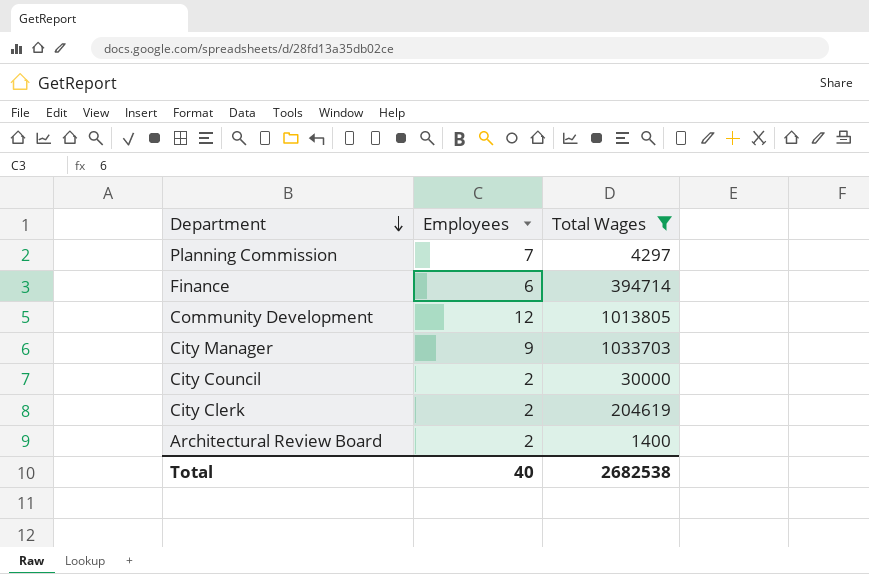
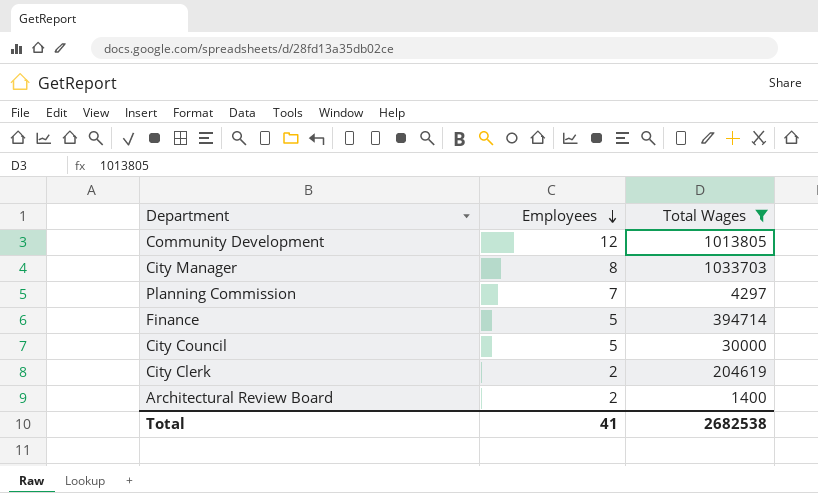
row order: Department descending -> Employees descending
City Manager | Employees: 9 -> 8
Finance | Employees: 6 -> 5
City Council | Employees: 2 -> 5
Total | Employees: 40 -> 41

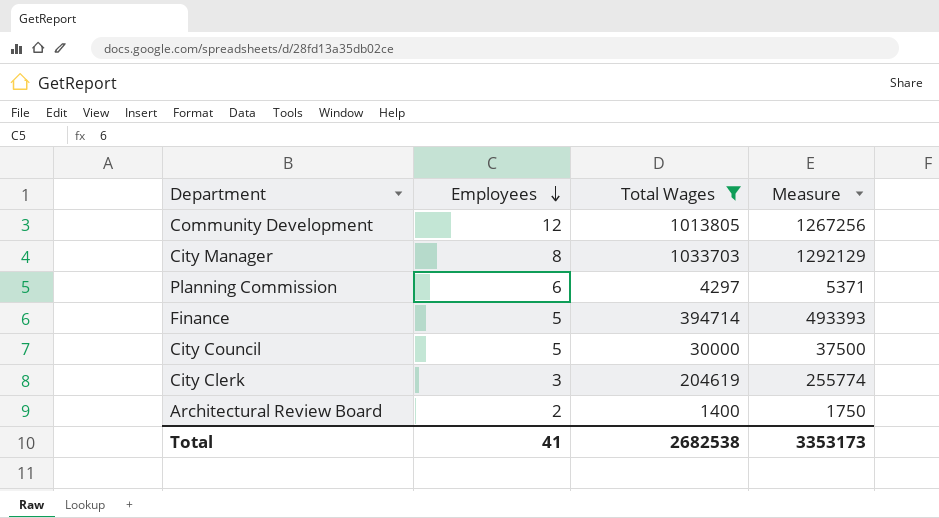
column Measure | formula: none -> [Total Wages] * 1.25
Planning Commission | Employees: 7 -> 6
City Clerk | Employees: 2 -> 3

